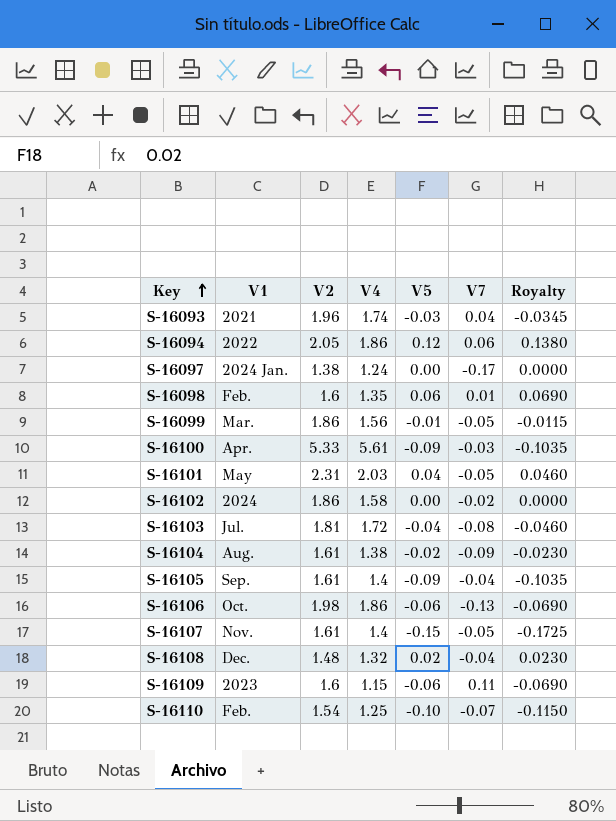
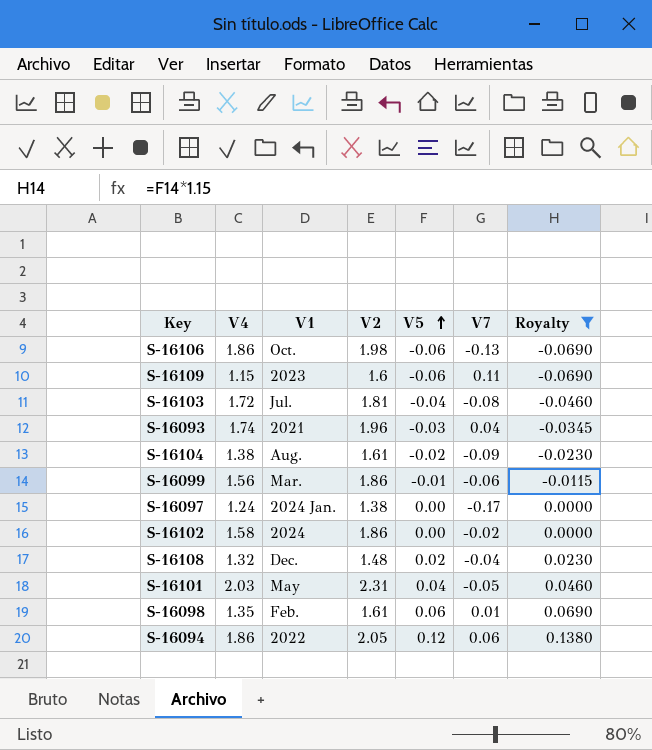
filter: none -> Royalty >= -0.0690
row order: Key ascending -> V5 ascending
column V4 | position: 4 -> 2
S-16099 | V7: -0.05 -> -0.06
S-16098 | V2: 1.6 -> 1.61

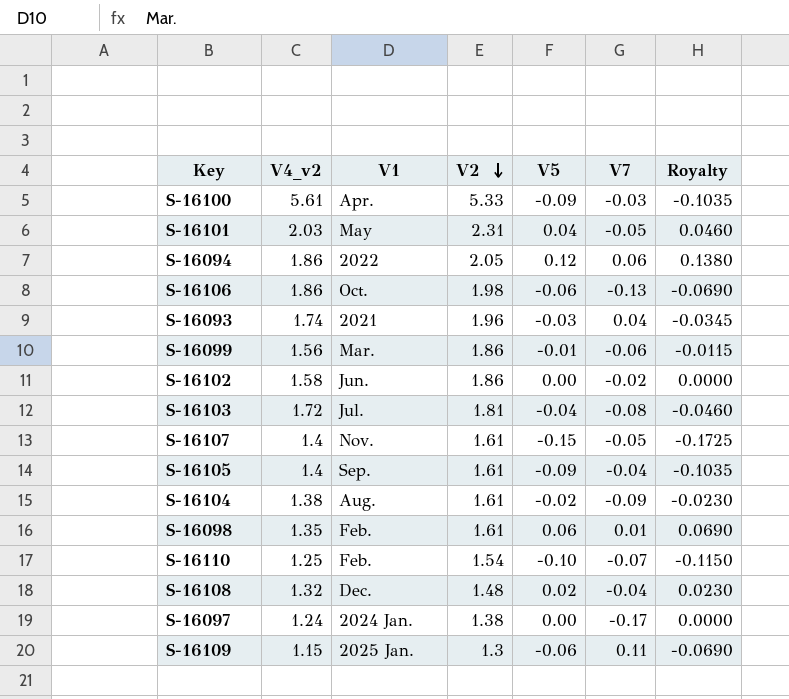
filter: Royalty >= -0.0690 -> none
row order: V5 ascending -> V2 descending
column name: V4 -> V4_v2
S-16102 | V1: 2024 -> Jun.
S-16109 | V1: 2023 -> 2025 Jan.
S-16109 | V2: 1.6 -> 1.3

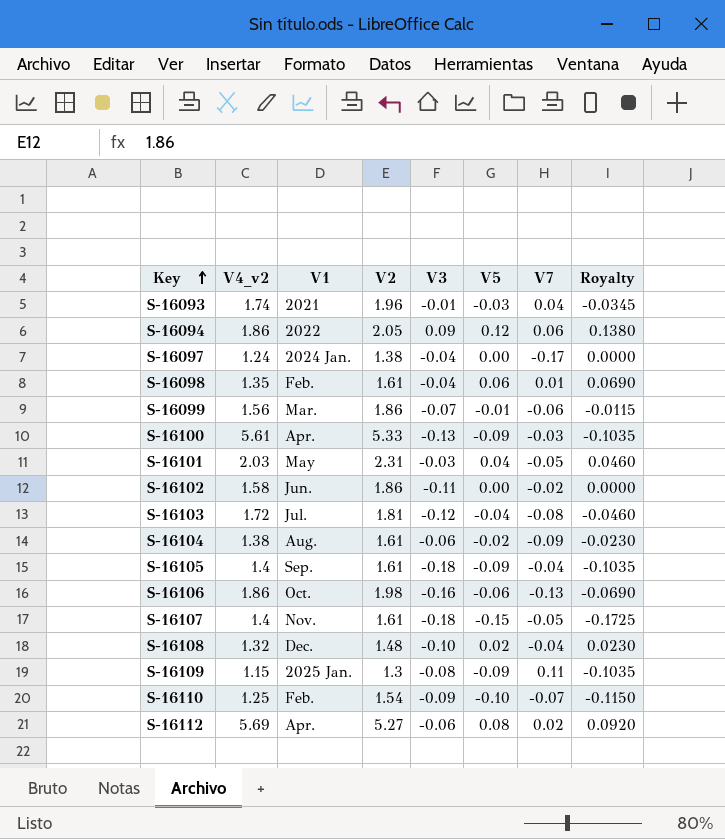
row order: V2 descending -> Key ascending
column V3 | position: none -> 5
S-16109 | V5: -0.06 -> -0.09
S-16109 | Royalty: -0.0690 -> -0.1035
row S-16112: none -> 5.69 | Apr. | 5.27 | -0.06 | 0.08 | 0.02 | 0.0920

